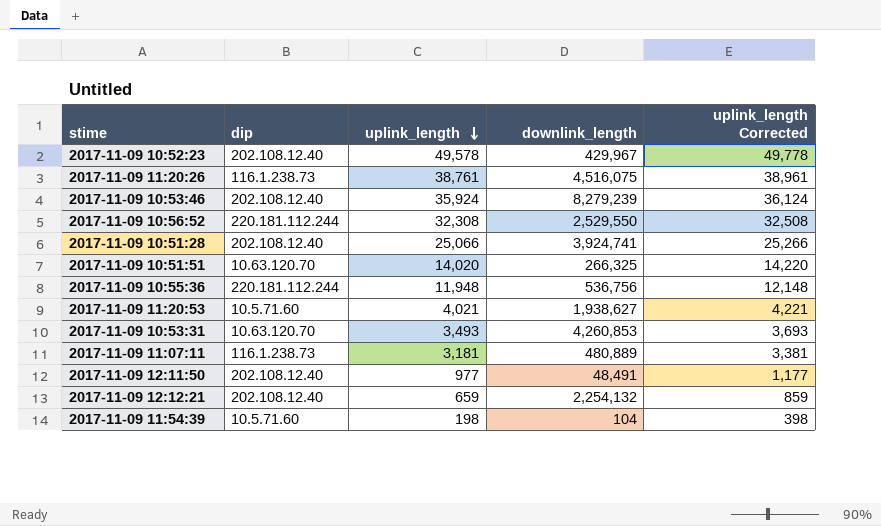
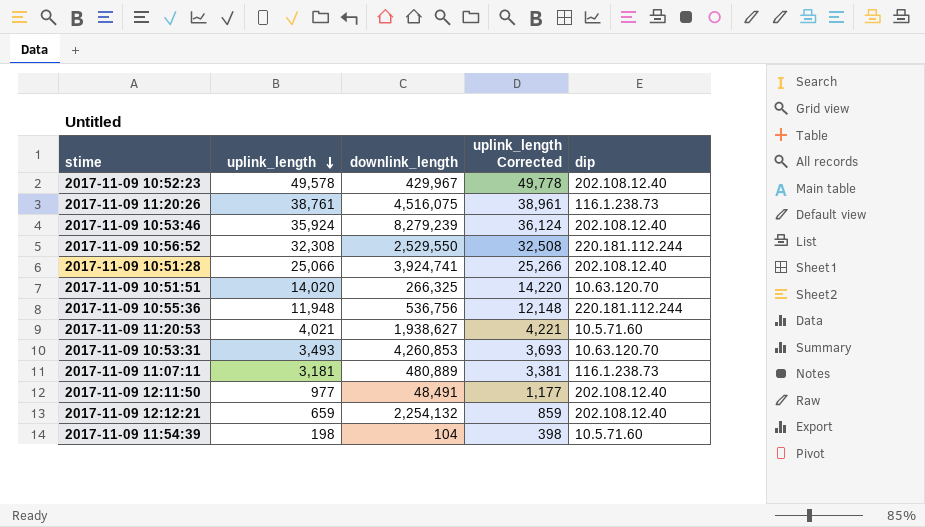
column dip | position: 2 -> 5

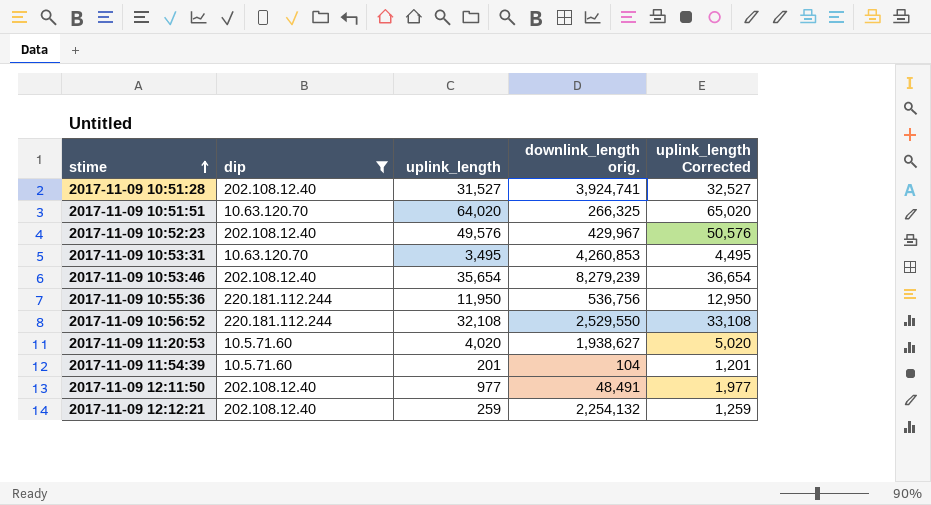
filter: none -> dip != 116.1.238.73
row order: uplink_length descending -> stime ascending
column dip | position: 5 -> 2
column name: downlink_length -> downlink_length orig.
column uplink_length Corrected | formula: [uplink_length] + 200 -> [uplink_length] + 1000
2017-11-09 10:51:28 | uplink_length: 25,066 -> 31,527
2017-11-09 10:51:51 | uplink_length: 14,020 -> 64,020
2017-11-09 10:52:23 | uplink_length: 49,578 -> 49,576
2017-11-09 10:53:31 | uplink_length: 3,493 -> 3,495
2017-11-09 10:53:46 | uplink_length: 35,924 -> 35,654
2017-11-09 10:55:36 | uplink_length: 11,948 -> 11,950
2017-11-09 10:56:52 | uplink_length: 32,308 -> 32,108
2017-11-09 11:20:53 | uplink_length: 4,021 -> 4,020
2017-11-09 11:54:39 | uplink_length: 198 -> 201
2017-11-09 12:12:21 | uplink_length: 659 -> 259

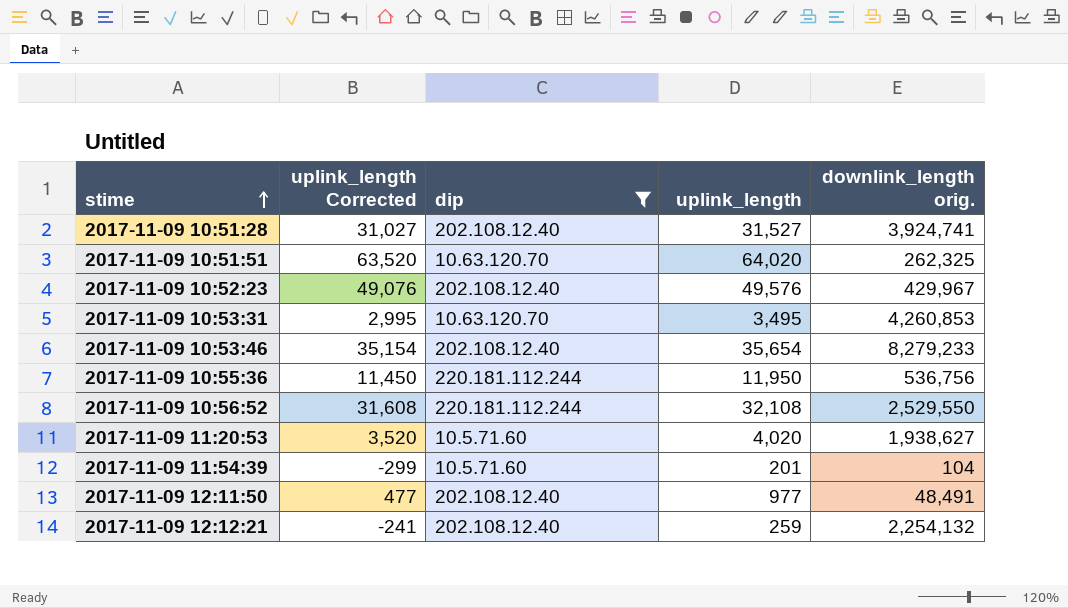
column uplink_length Corrected | formula: [uplink_length] + 1000 -> [uplink_length] - 500
column uplink_length Corrected | position: 5 -> 2
2017-11-09 10:51:51 | downlink_length orig.: 266,325 -> 262,325
2017-11-09 10:53:46 | downlink_length orig.: 8,279,239 -> 8,279,233

